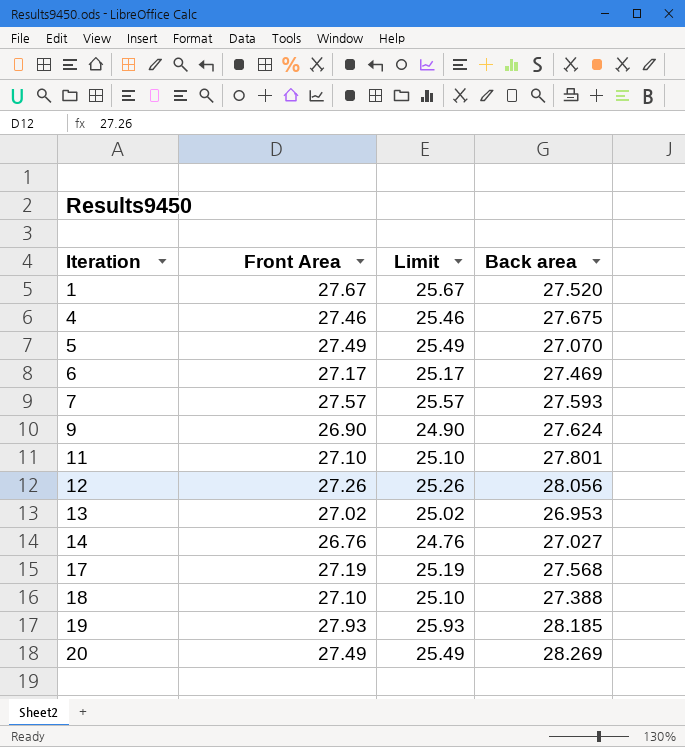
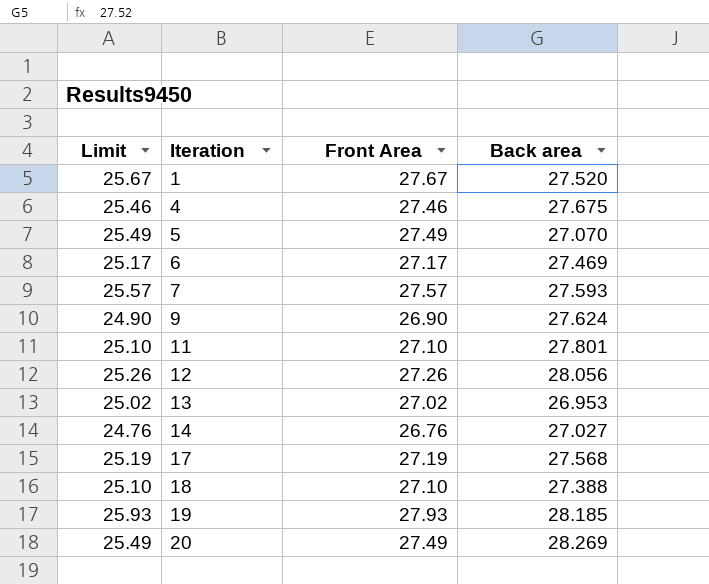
column Limit | position: 3 -> 1

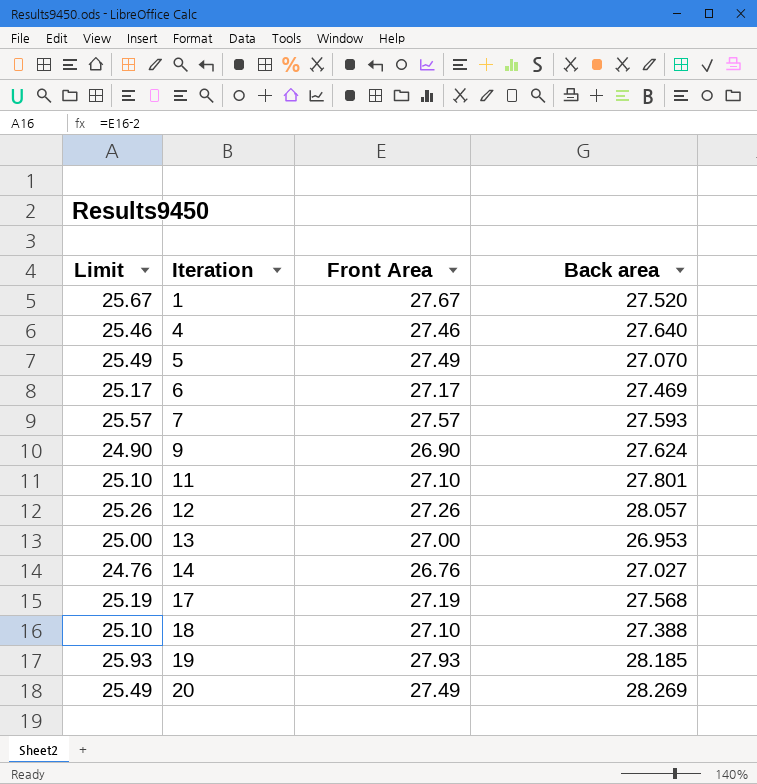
4 | Back area: 27.675 -> 27.640
12 | Back area: 28.056 -> 28.057
13 | Limit: 25.02 -> 25.00
13 | Front Area: 27.02 -> 27.00

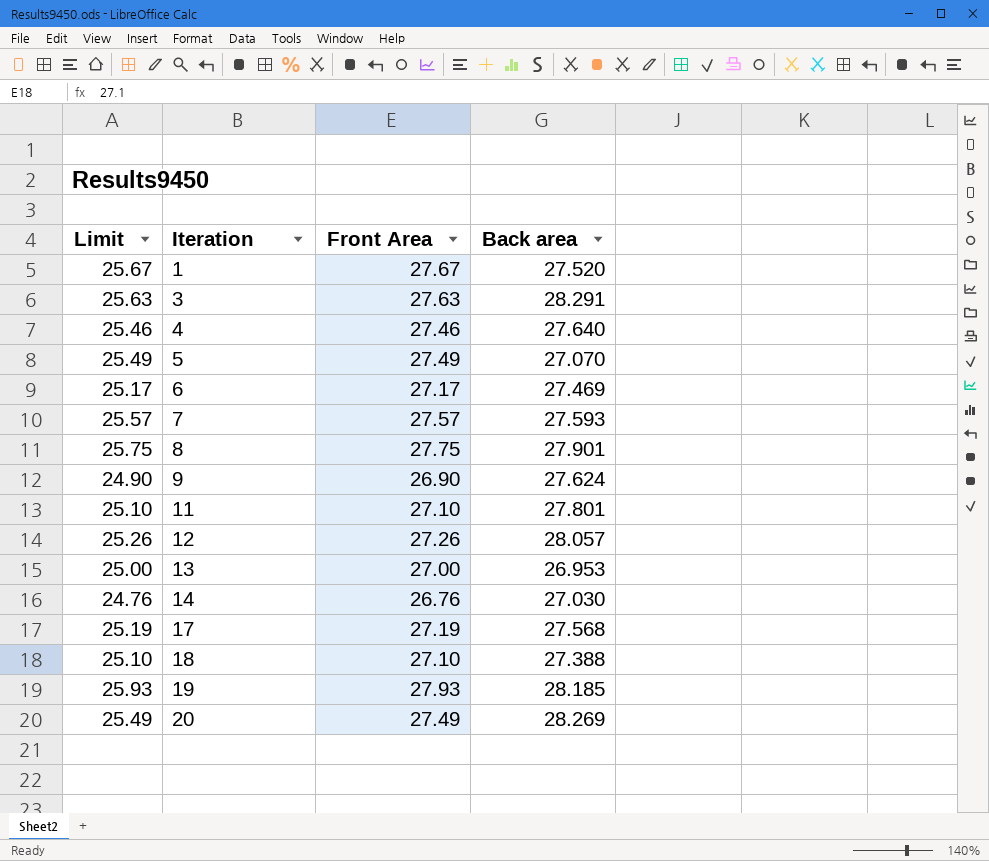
row 3: none -> 25.63 | 27.63 | 28.291
row 8: none -> 25.75 | 27.75 | 27.901
14 | Back area: 27.027 -> 27.030

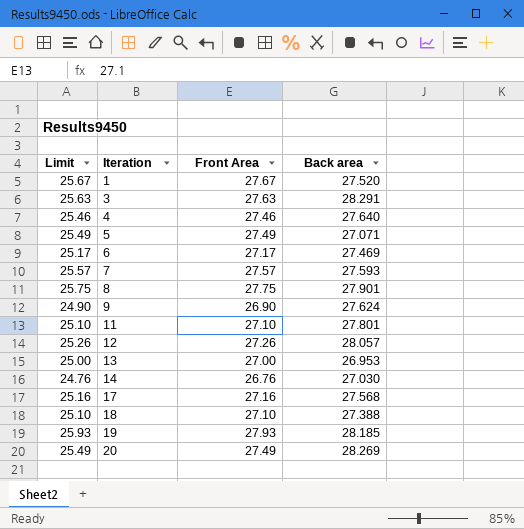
5 | Back area: 27.070 -> 27.071
17 | Limit: 25.19 -> 25.16
17 | Front Area: 27.19 -> 27.16

